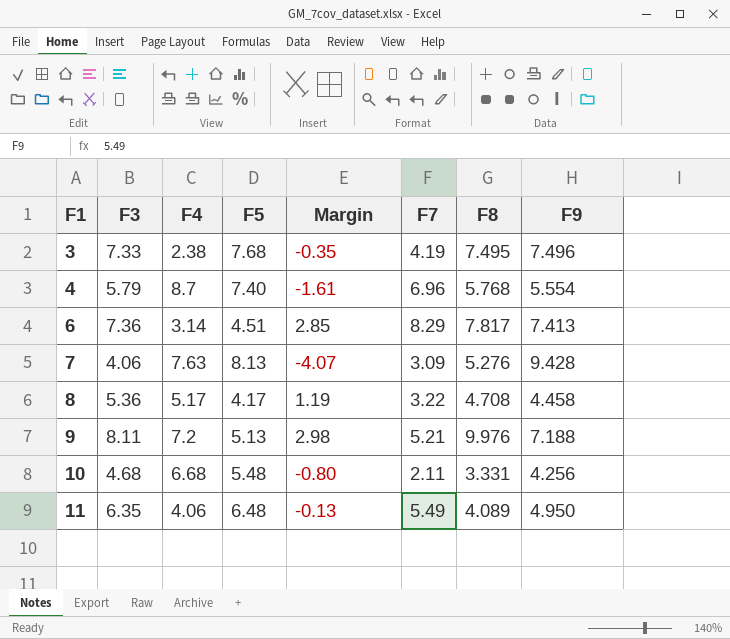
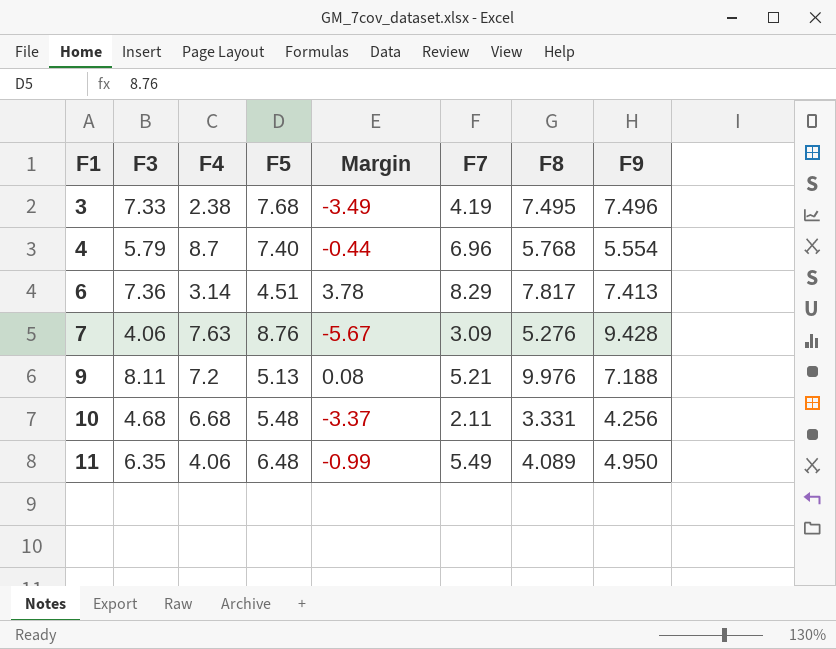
column Margin | formula: [F3] - [F5] -> [F7] - [F5]
row 8: 5.36 | 5.17 | 4.17 | 1.19 | 3.22 | 4.708 | 4.458 -> none
7 | F5: 8.13 -> 8.76

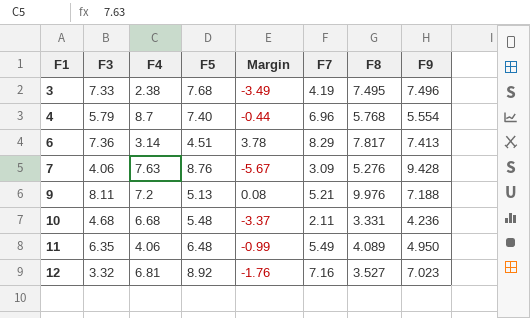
10 | F9: 4.256 -> 4.236
row 12: none -> 3.32 | 6.81 | 8.92 | -1.76 | 7.16 | 3.527 | 7.023

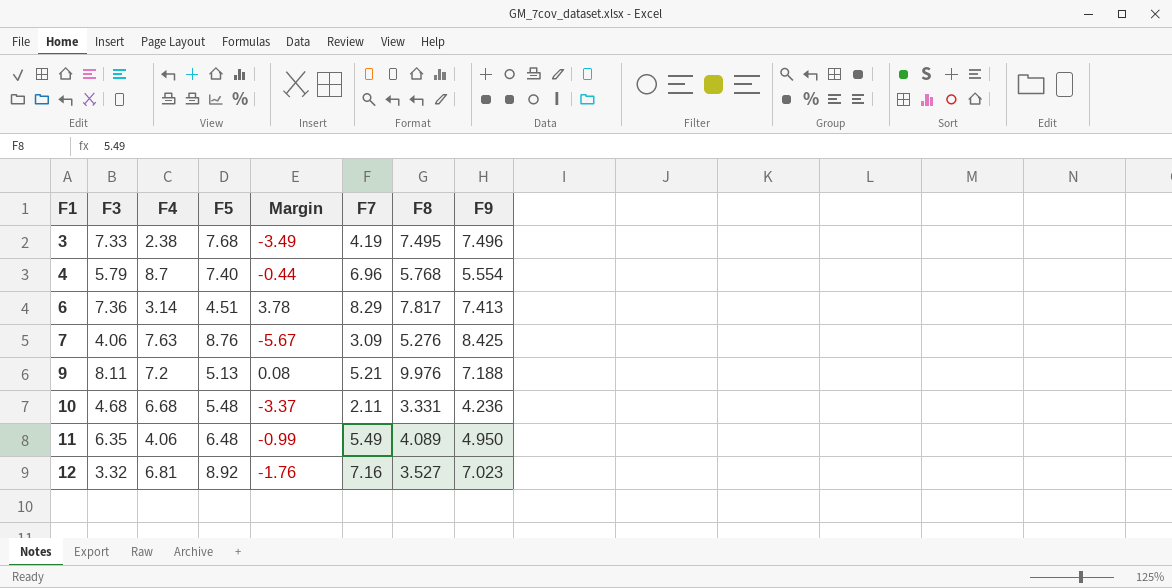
7 | F9: 9.428 -> 8.425

